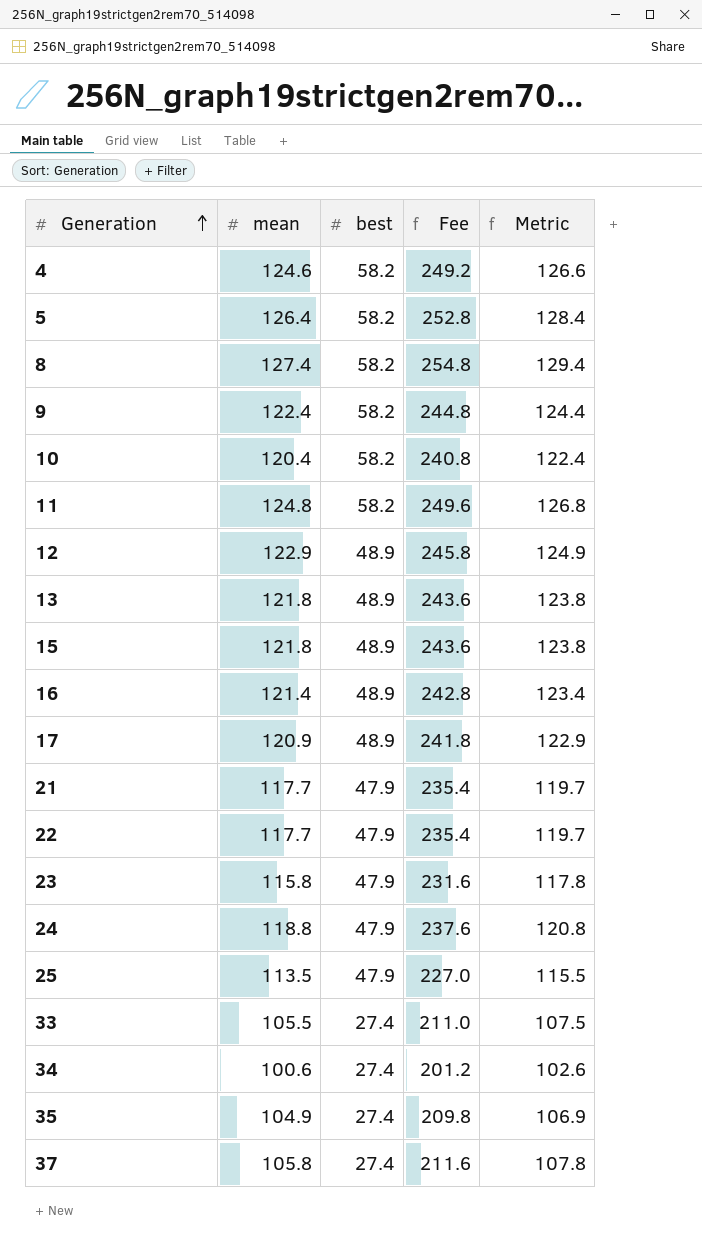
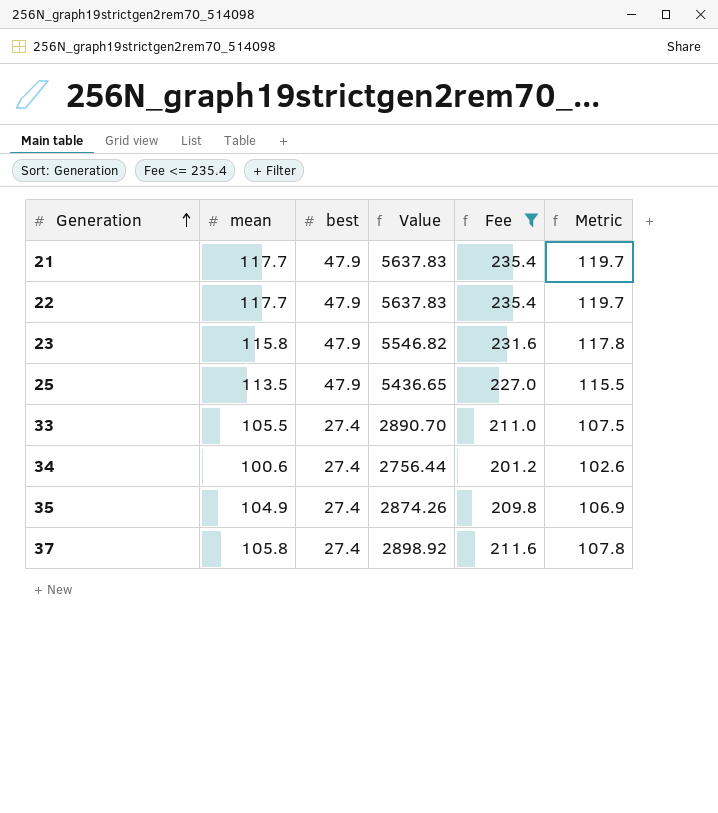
filter: none -> Fee <= 235.4
column Value | formula: none -> [mean] * [best]

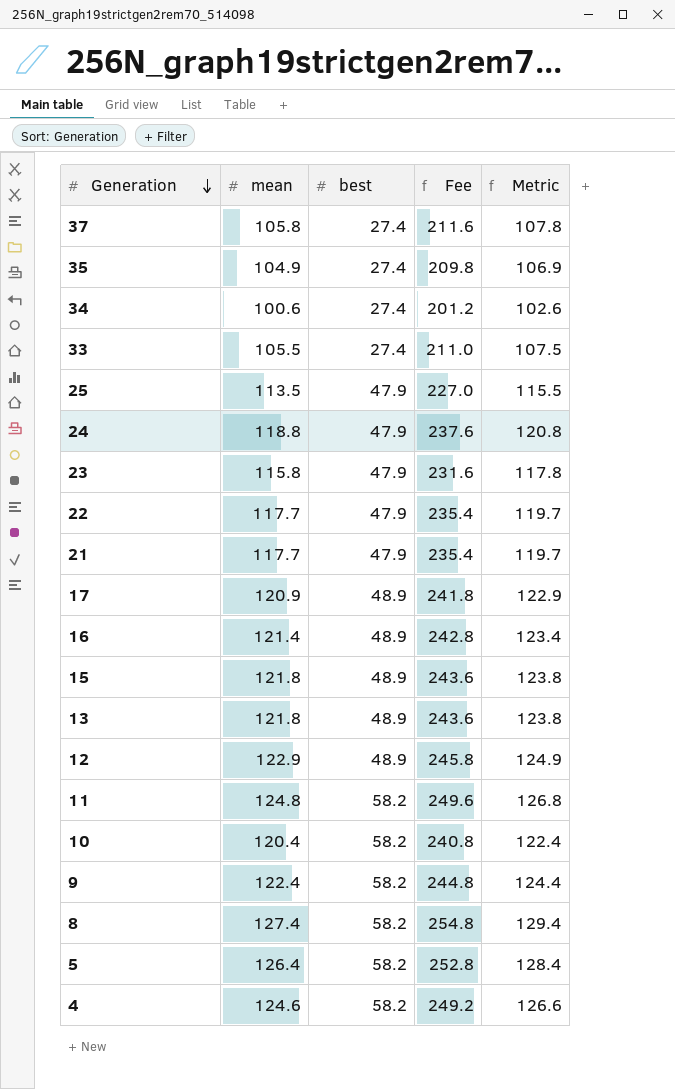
filter: Fee <= 235.4 -> none
row order: Generation ascending -> Generation descending
column Value | formula: [mean] * [best] -> none

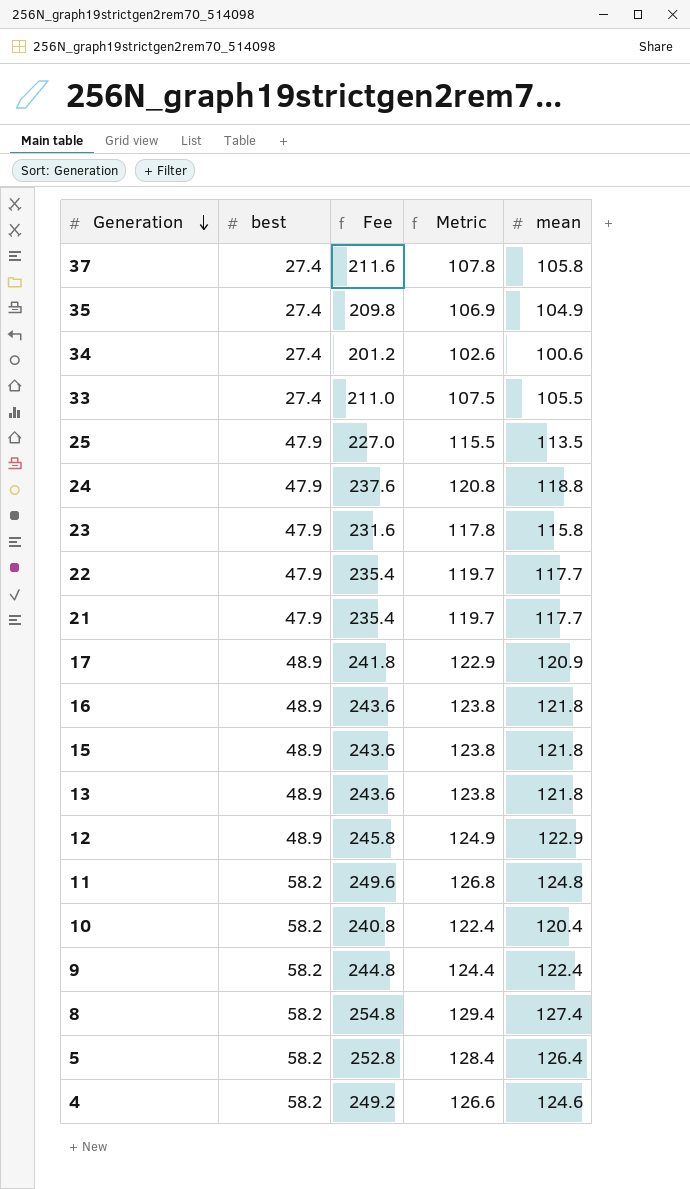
column mean | position: 2 -> 5
16 | Fee: 242.8 -> 243.6
16 | Metric: 123.4 -> 123.8
16 | mean: 121.4 -> 121.8

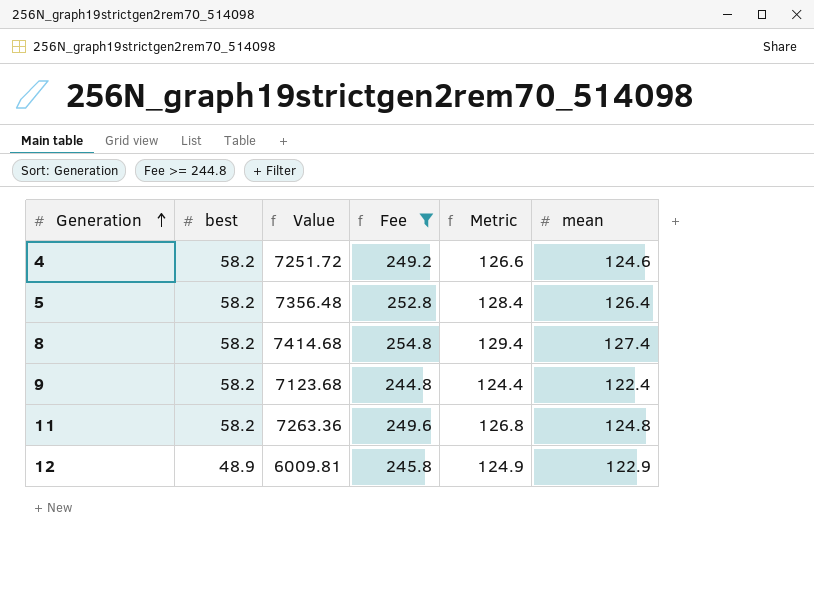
filter: none -> Fee >= 244.8
row order: Generation descending -> Generation ascending
column Value | formula: none -> [best] * [mean]

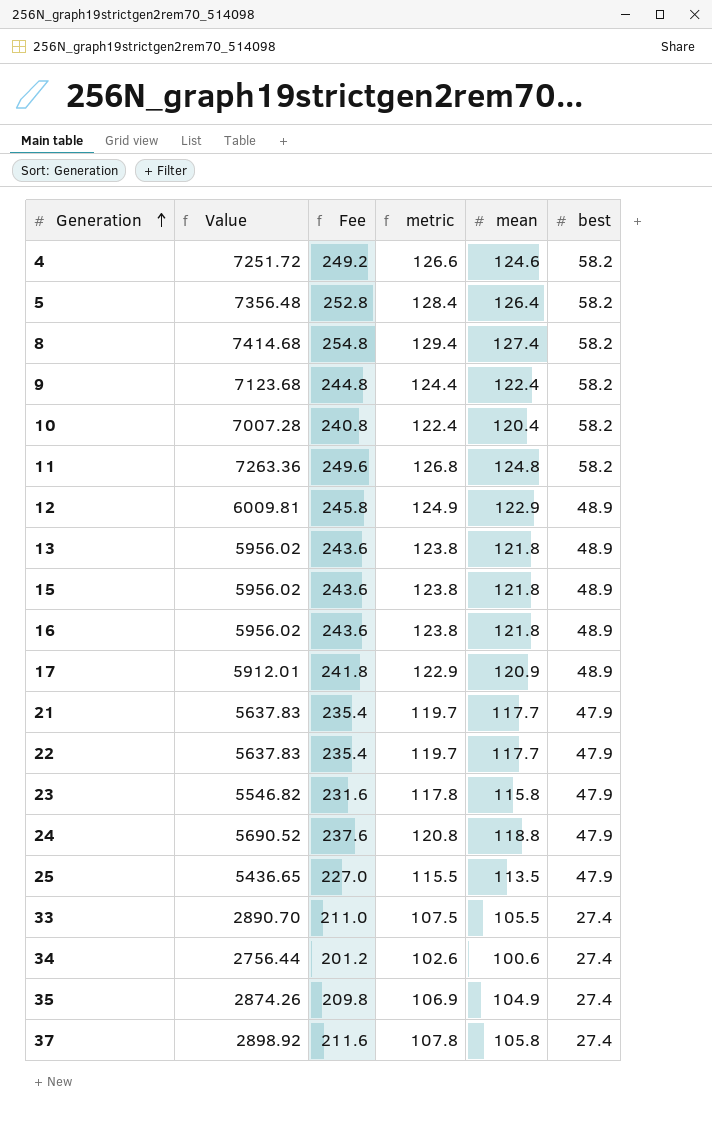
filter: Fee >= 244.8 -> none
column name: Metric -> metric
column best | position: 2 -> 6

